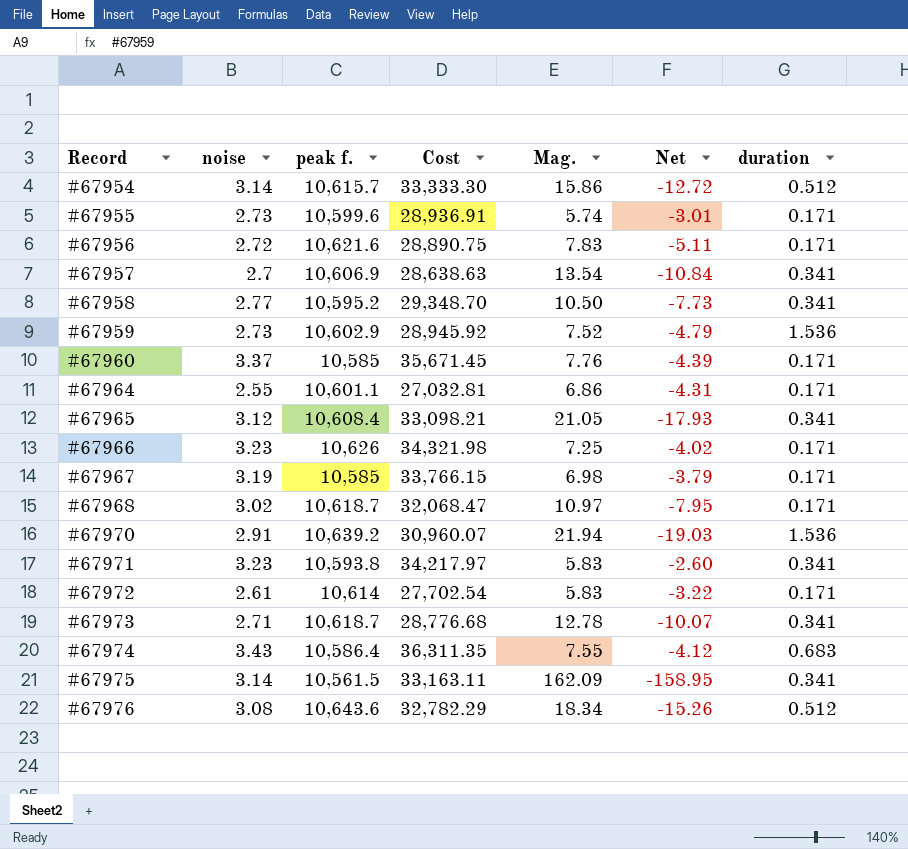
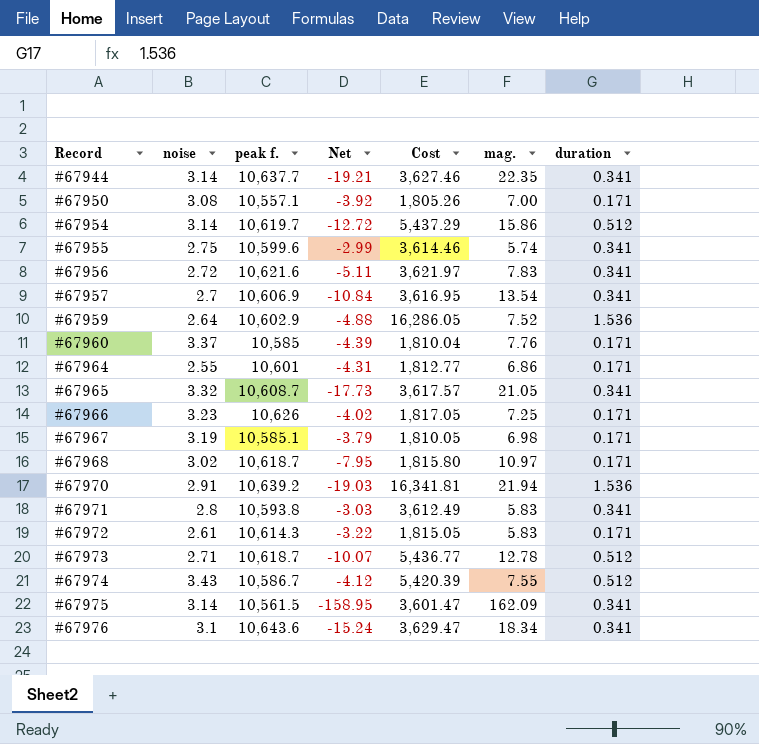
column Net | position: 6 -> 4
column Cost | formula: [noise] * [peak f.] -> [peak f.] * [duration]
column name: Mag. -> mag.
row #67958: 2.77 | 10,595.2 | 29,348.70 | 10.50 | -7.73 | 0.341 -> none
row #67944: none -> 3.14 | 10,637.7 | -19.21 | 3,627.46 | 22.35 | 0.341
row #67950: none -> 3.08 | 10,557.1 | -3.92 | 1,805.26 | 7.00 | 0.171
#67954 | peak f.: 10,615.7 -> 10,619.7
#67955 | noise: 2.73 -> 2.75
#67955 | Net: -3.01 -> -2.99
#67955 | duration: 0.171 -> 0.341
#67956 | duration: 0.171 -> 0.341
#67959 | noise: 2.73 -> 2.64
#67959 | Net: -4.79 -> -4.88
#67964 | peak f.: 10,601.1 -> 10,601
#67965 | noise: 3.12 -> 3.32
#67965 | peak f.: 10,608.4 -> 10,608.7
#67965 | Net: -17.93 -> -17.73
#67967 | peak f.: 10,585 -> 10,585.1
#67971 | noise: 3.23 -> 2.8
#67971 | Net: -2.60 -> -3.03
#67972 | peak f.: 10,614 -> 10,614.3
#67973 | duration: 0.341 -> 0.512
#67974 | peak f.: 10,586.4 -> 10,586.7
#67974 | duration: 0.683 -> 0.512
#67976 | noise: 3.08 -> 3.1
#67976 | Net: -15.26 -> -15.24
#67976 | duration: 0.512 -> 0.341

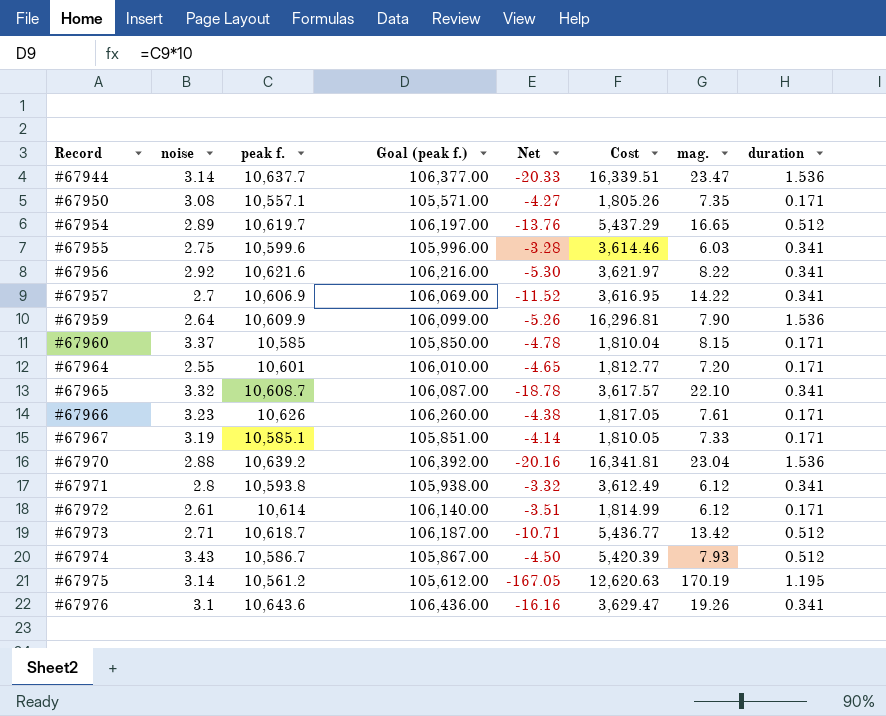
column Goal (peak f.) | formula: none -> [peak f.] * 10
row #67968: 3.02 | 10,618.7 | -7.95 | 1,815.80 | 10.97 | 0.171 -> none
#67944 | Net: -19.21 -> -20.33
#67944 | Cost: 3,627.46 -> 16,339.51
#67944 | mag.: 22.35 -> 23.47
#67944 | duration: 0.341 -> 1.536
#67950 | Net: -3.92 -> -4.27
#67950 | mag.: 7.00 -> 7.35
#67954 | noise: 3.14 -> 2.89
#67954 | Net: -12.72 -> -13.76
#67954 | mag.: 15.86 -> 16.65
#67955 | Net: -2.99 -> -3.28
#67955 | mag.: 5.74 -> 6.03
#67956 | noise: 2.72 -> 2.92
#67956 | Net: -5.11 -> -5.30
#67956 | mag.: 7.83 -> 8.22
#67957 | Net: -10.84 -> -11.52
#67957 | mag.: 13.54 -> 14.22
#67959 | peak f.: 10,602.9 -> 10,609.9
#67959 | Net: -4.88 -> -5.26
#67959 | Cost: 16,286.05 -> 16,296.81
#67959 | mag.: 7.52 -> 7.90
#67960 | Net: -4.39 -> -4.78
#67960 | mag.: 7.76 -> 8.15
#67964 | Net: -4.31 -> -4.65
#67964 | mag.: 6.86 -> 7.20
#67965 | Net: -17.73 -> -18.78
#67965 | mag.: 21.05 -> 22.10
#67966 | Net: -4.02 -> -4.38
#67966 | mag.: 7.25 -> 7.61
#67967 | Net: -3.79 -> -4.14
#67967 | mag.: 6.98 -> 7.33
#67970 | noise: 2.91 -> 2.88
#67970 | Net: -19.03 -> -20.16
#67970 | mag.: 21.94 -> 23.04
#67971 | Net: -3.03 -> -3.32
#67971 | mag.: 5.83 -> 6.12
#67972 | peak f.: 10,614.3 -> 10,614
#67972 | Net: -3.22 -> -3.51
#67972 | Cost: 1,815.05 -> 1,814.99
#67972 | mag.: 5.83 -> 6.12
#67973 | Net: -10.07 -> -10.71
#67973 | mag.: 12.78 -> 13.42
#67974 | Net: -4.12 -> -4.50
#67974 | mag.: 7.55 -> 7.93
#67975 | peak f.: 10,561.5 -> 10,561.2
#67975 | Net: -158.95 -> -167.05
#67975 | Cost: 3,601.47 -> 12,620.63
#67975 | mag.: 162.09 -> 170.19
#67975 | duration: 0.341 -> 1.195
#67976 | Net: -15.24 -> -16.16
#67976 | mag.: 18.34 -> 19.26

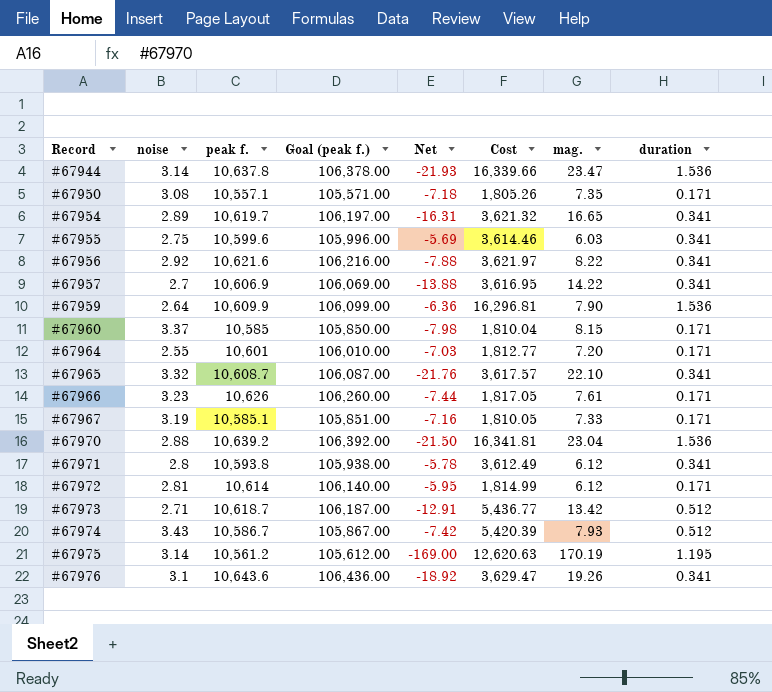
column Net | formula: [noise] - [mag.] -> [duration] - [mag.]
#67944 | peak f.: 10,637.7 -> 10,637.8
#67944 | Goal (peak f.): 106,377.00 -> 106,378.00
#67944 | Cost: 16,339.51 -> 16,339.66
#67954 | Cost: 5,437.29 -> 3,621.32
#67954 | duration: 0.512 -> 0.341
#67972 | noise: 2.61 -> 2.81

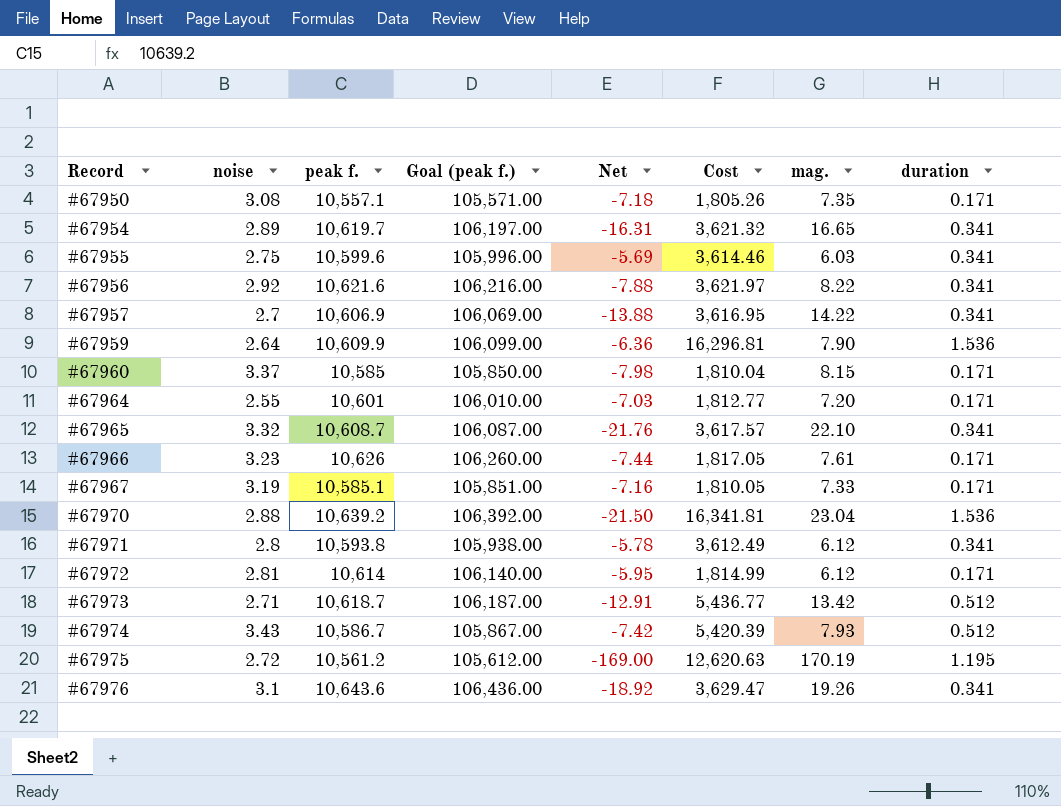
row #67944: 3.14 | 10,637.8 | 106,378.00 | -21.93 | 16,339.66 | 23.47 | 1.536 -> none
#67975 | noise: 3.14 -> 2.72

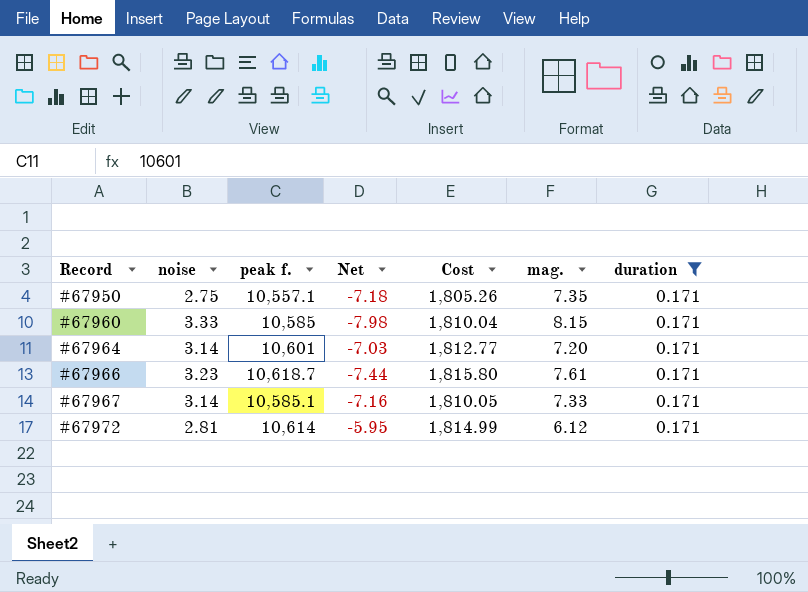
filter: none -> duration = 0.171
column Goal (peak f.) | formula: [peak f.] * 10 -> none
#67950 | noise: 3.08 -> 2.75
#67960 | noise: 3.37 -> 3.33
#67964 | noise: 2.55 -> 3.14
#67966 | peak f.: 10,626 -> 10,618.7
#67966 | Cost: 1,817.05 -> 1,815.80
#67967 | noise: 3.19 -> 3.14

